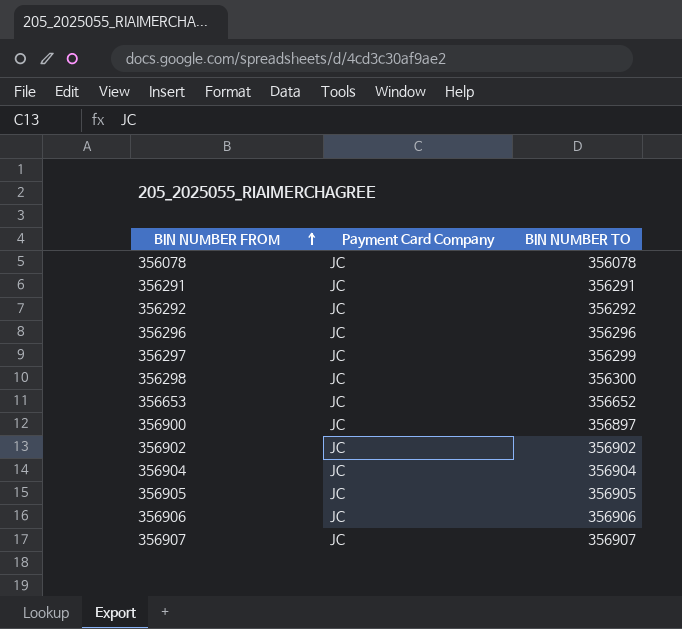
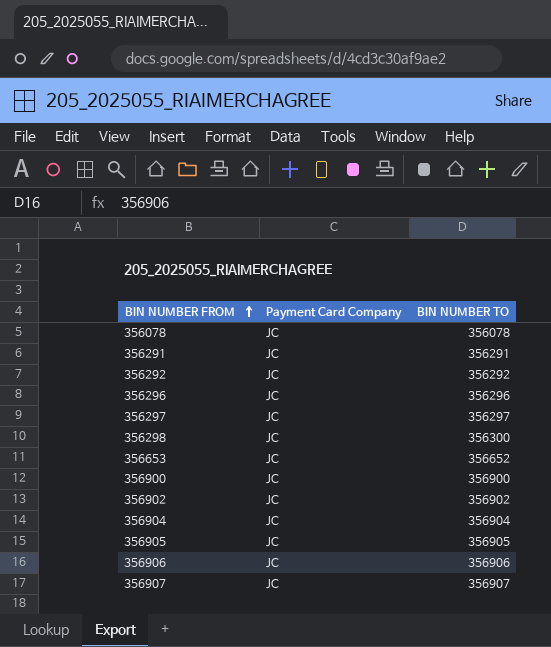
356297 | BIN NUMBER TO: 356299 -> 356297
356900 | BIN NUMBER TO: 356897 -> 356900

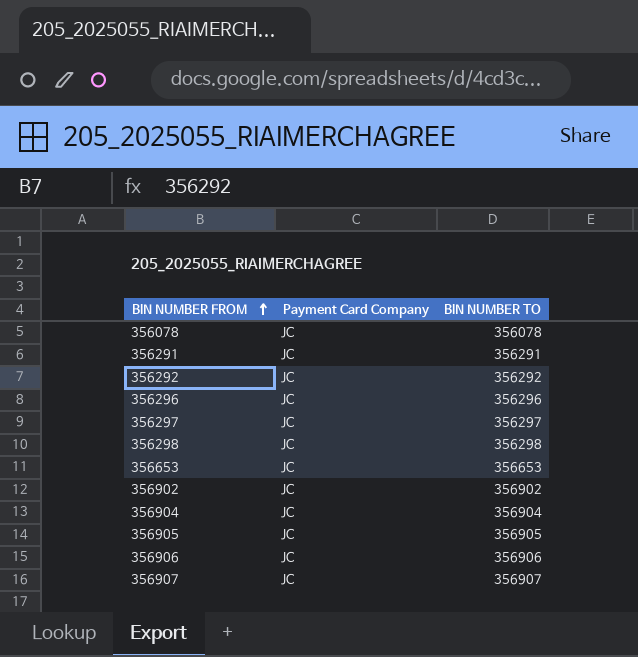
row 356900: JC | 356900 -> none
356298 | BIN NUMBER TO: 356300 -> 356298
356653 | BIN NUMBER TO: 356652 -> 356653

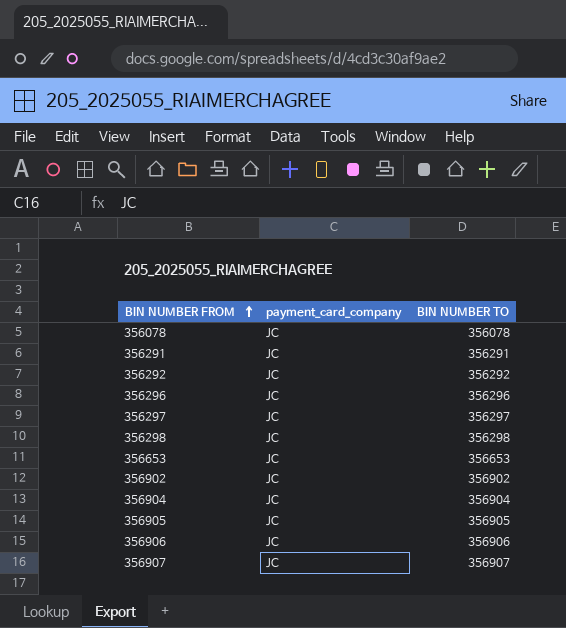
column name: Payment Card Company -> payment_card_company

